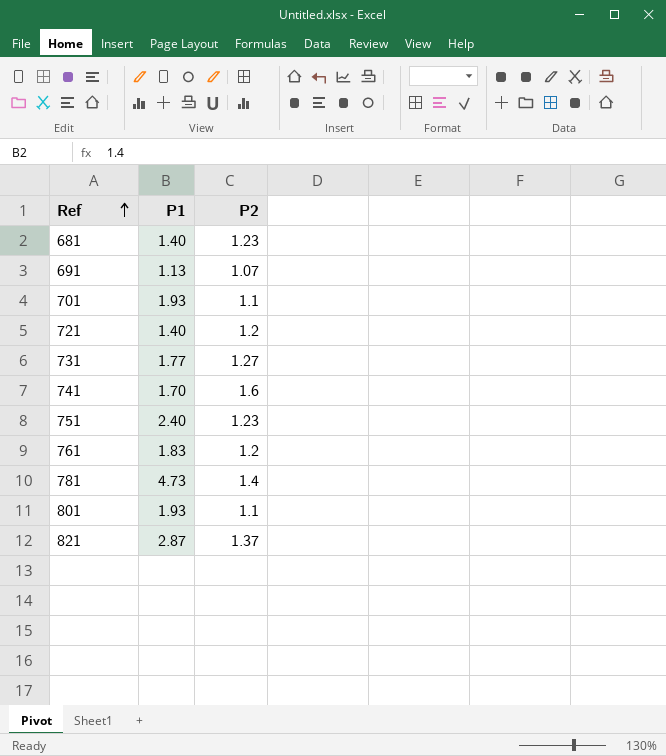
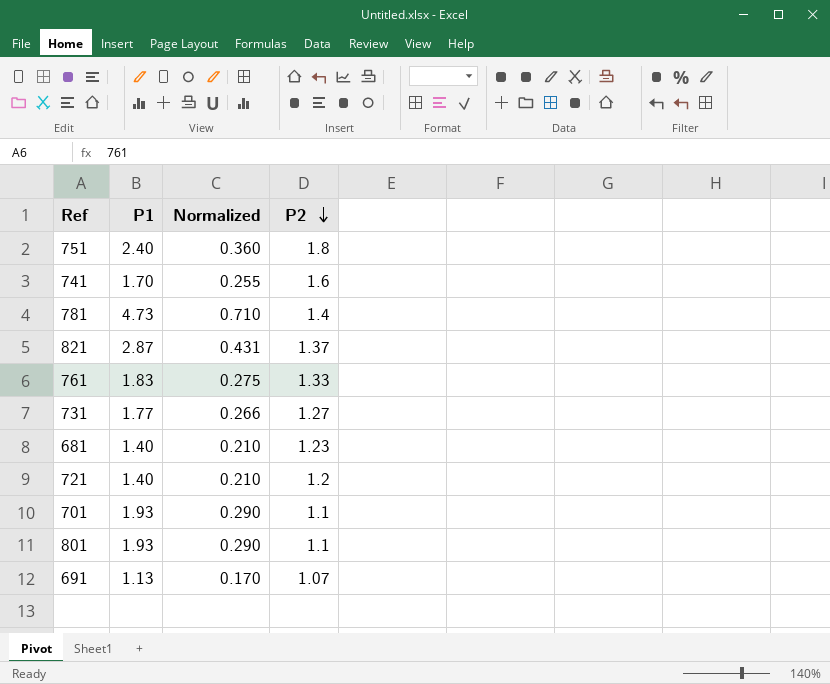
row order: Ref ascending -> P2 descending
column Normalized | formula: none -> [P1] * 0.15
751 | P2: 1.23 -> 1.8
761 | P2: 1.2 -> 1.33

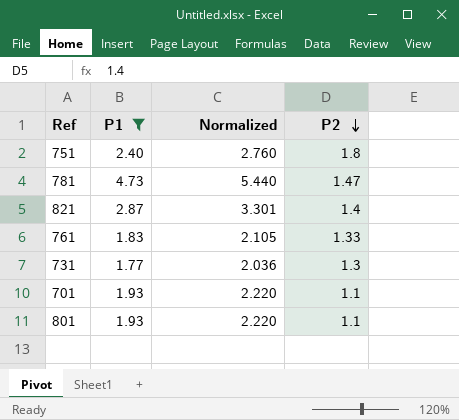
filter: none -> P1 >= 1.77
column Normalized | formula: [P1] * 0.15 -> [P1] * 1.15
781 | P2: 1.4 -> 1.47
821 | P2: 1.37 -> 1.4
731 | P2: 1.27 -> 1.3

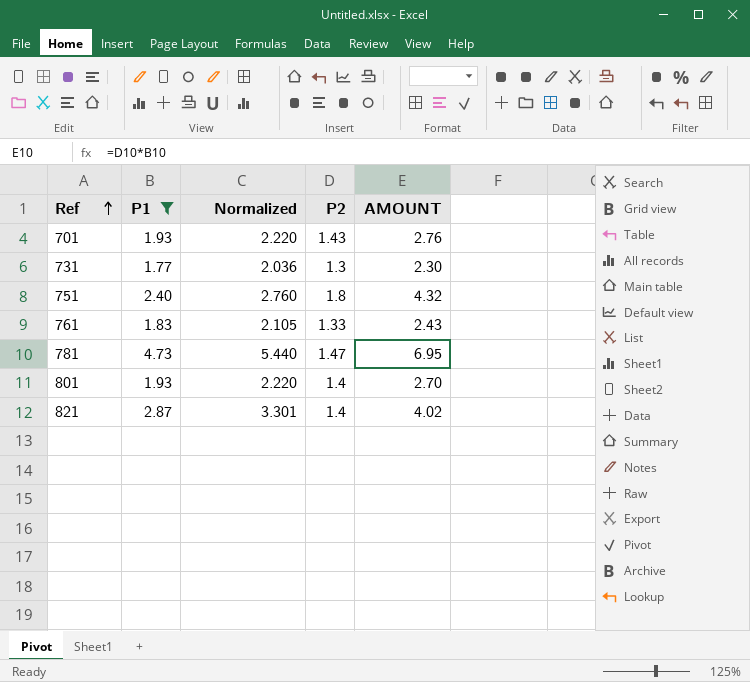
row order: P2 descending -> Ref ascending
column AMOUNT | formula: none -> [P1] * [P2]
701 | P2: 1.1 -> 1.43
801 | P2: 1.1 -> 1.4

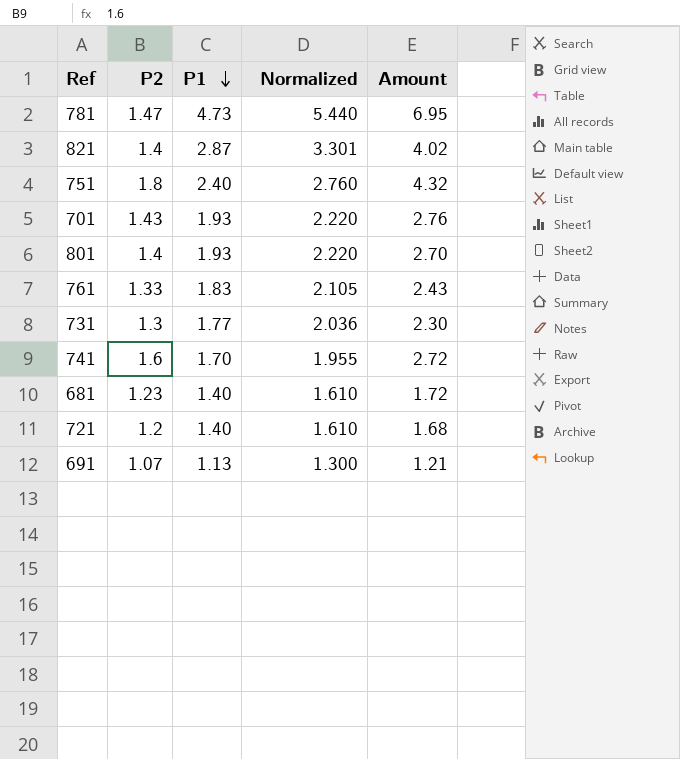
filter: P1 >= 1.77 -> none
row order: Ref ascending -> P1 descending
column P2 | position: 4 -> 2
column name: AMOUNT -> Amount

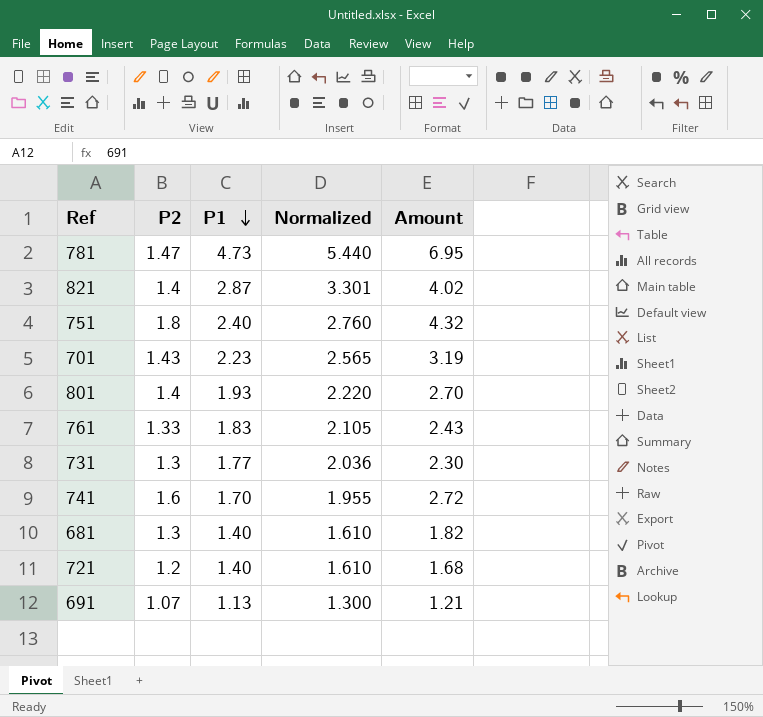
701 | P1: 1.93 -> 2.23
701 | Normalized: 2.220 -> 2.565
701 | Amount: 2.76 -> 3.19
681 | P2: 1.23 -> 1.3
681 | Amount: 1.72 -> 1.82

